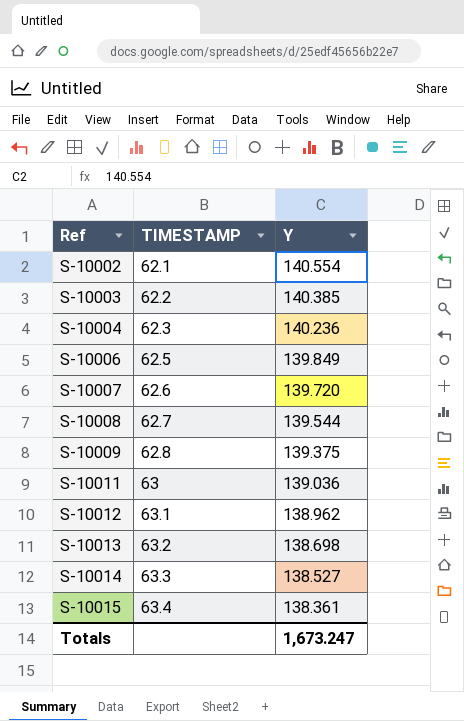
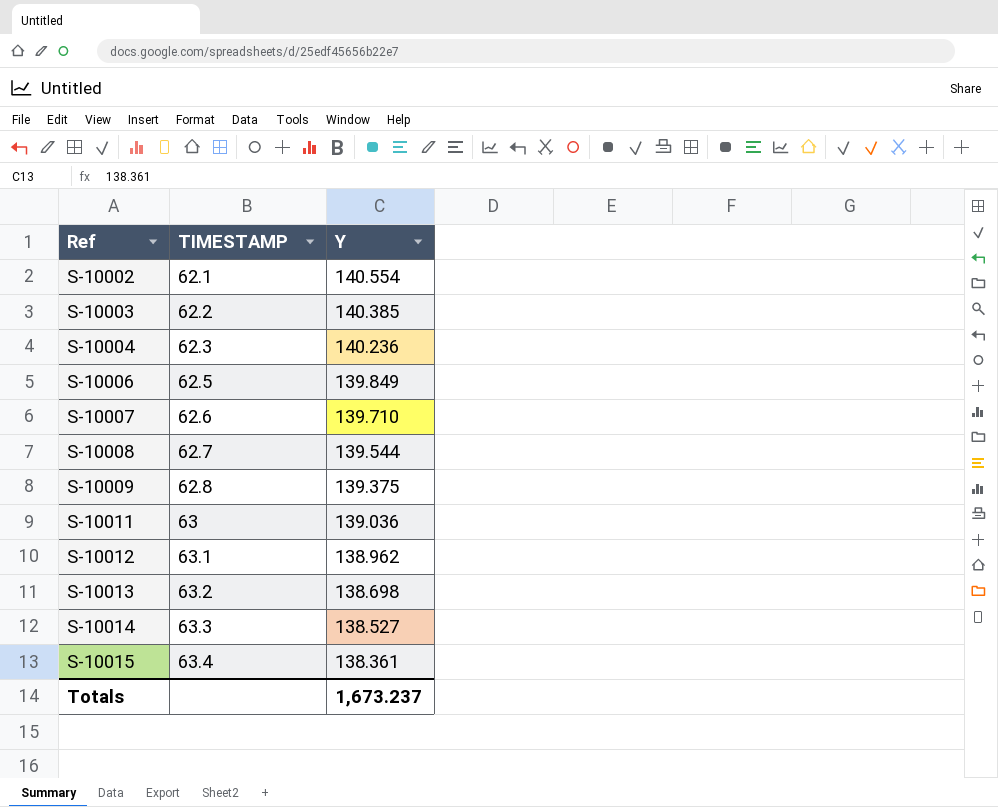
S-10007 | Y: 139.720 -> 139.710
Totals | Y: 1,673.247 -> 1,673.237

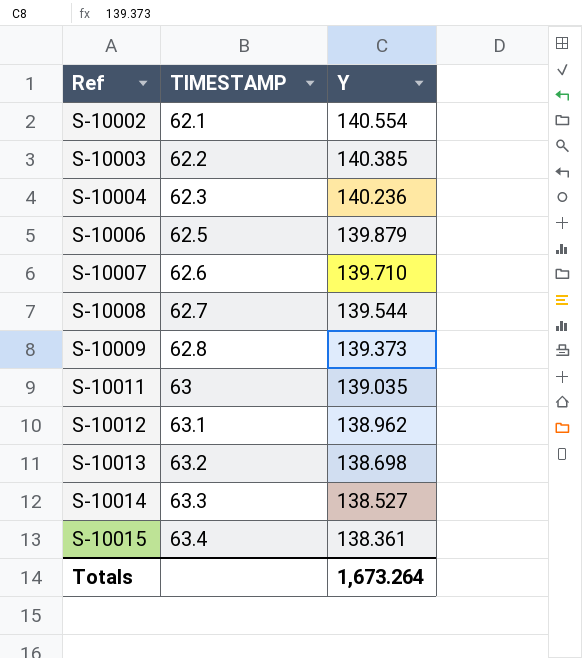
S-10006 | Y: 139.849 -> 139.879
S-10009 | Y: 139.375 -> 139.373
S-10011 | Y: 139.036 -> 139.035
Totals | Y: 1,673.237 -> 1,673.264

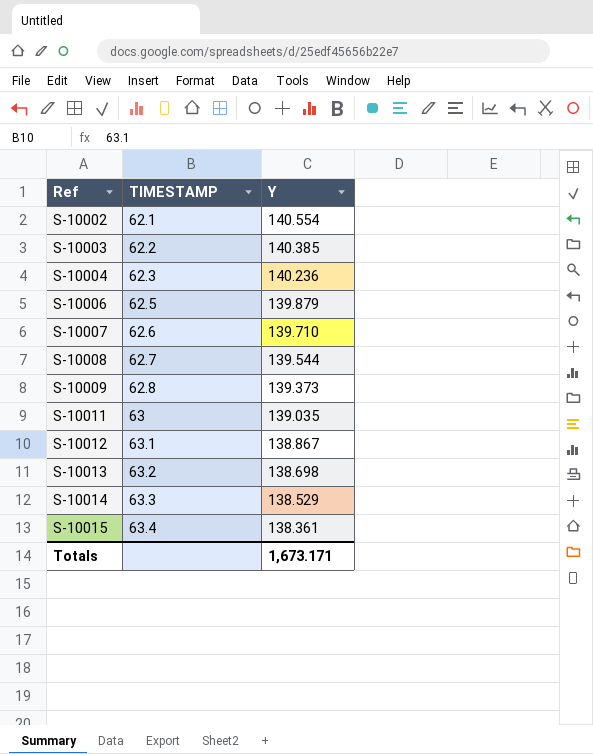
S-10012 | Y: 138.962 -> 138.867
S-10014 | Y: 138.527 -> 138.529
Totals | Y: 1,673.264 -> 1,673.171

